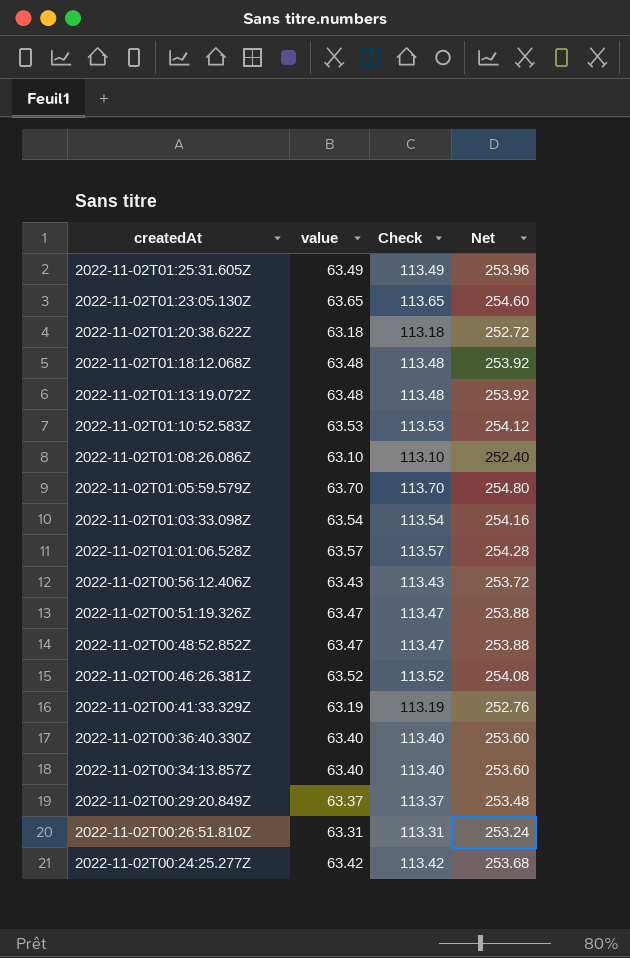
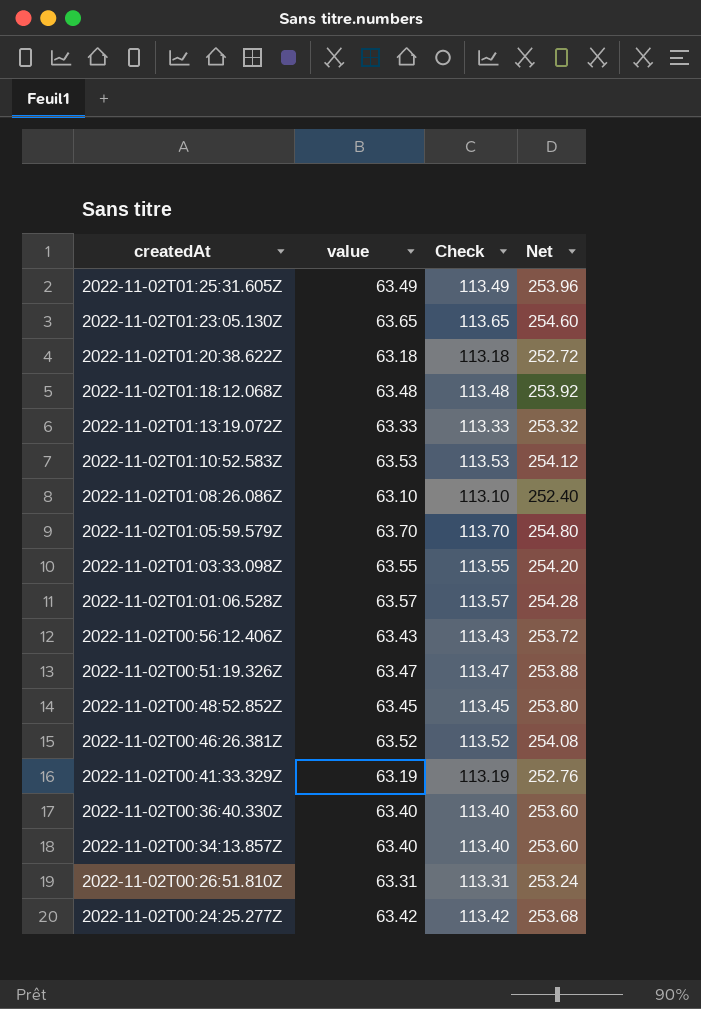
row 2022-11-02T00:29:20.849Z: 63.37 | 113.37 | 253.48 -> none
2022-11-02T01:13:19.072Z | value: 63.48 -> 63.33
2022-11-02T01:13:19.072Z | Check: 113.48 -> 113.33
2022-11-02T01:13:19.072Z | Net: 253.92 -> 253.32
2022-11-02T01:03:33.098Z | value: 63.54 -> 63.55
2022-11-02T01:03:33.098Z | Check: 113.54 -> 113.55
2022-11-02T01:03:33.098Z | Net: 254.16 -> 254.20
2022-11-02T00:48:52.852Z | value: 63.47 -> 63.45
2022-11-02T00:48:52.852Z | Check: 113.47 -> 113.45
2022-11-02T00:48:52.852Z | Net: 253.88 -> 253.80

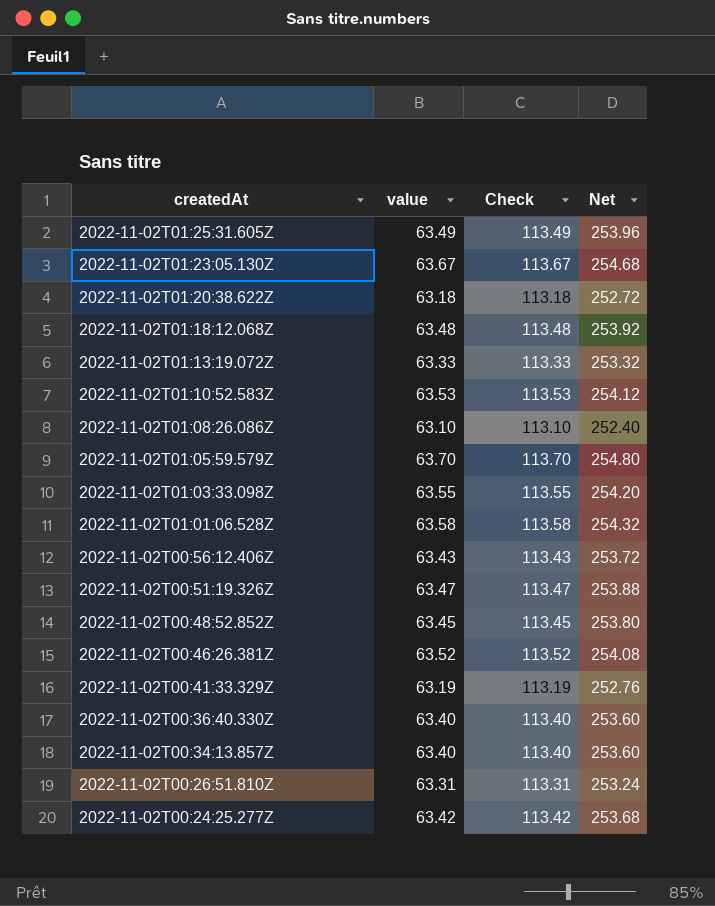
2022-11-02T01:23:05.130Z | value: 63.65 -> 63.67
2022-11-02T01:23:05.130Z | Check: 113.65 -> 113.67
2022-11-02T01:23:05.130Z | Net: 254.60 -> 254.68
2022-11-02T01:01:06.528Z | value: 63.57 -> 63.58
2022-11-02T01:01:06.528Z | Check: 113.57 -> 113.58
2022-11-02T01:01:06.528Z | Net: 254.28 -> 254.32

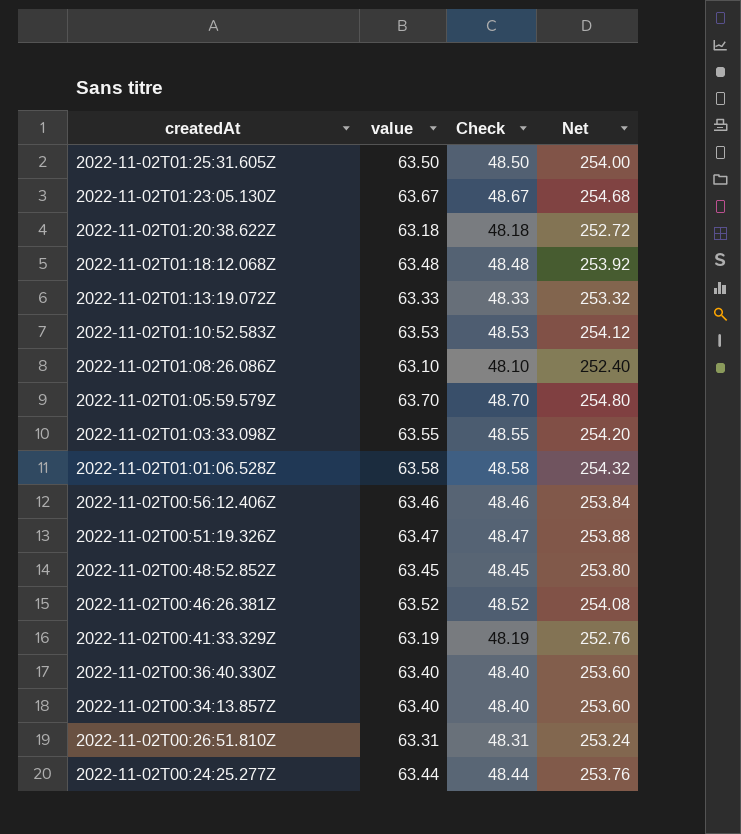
column Check | formula: [value] + 50 -> [value] - 15
2022-11-02T01:25:31.605Z | value: 63.49 -> 63.50
2022-11-02T01:25:31.605Z | Net: 253.96 -> 254.00
2022-11-02T00:56:12.406Z | value: 63.43 -> 63.46
2022-11-02T00:56:12.406Z | Net: 253.72 -> 253.84
2022-11-02T00:24:25.277Z | value: 63.42 -> 63.44
2022-11-02T00:24:25.277Z | Net: 253.68 -> 253.76

